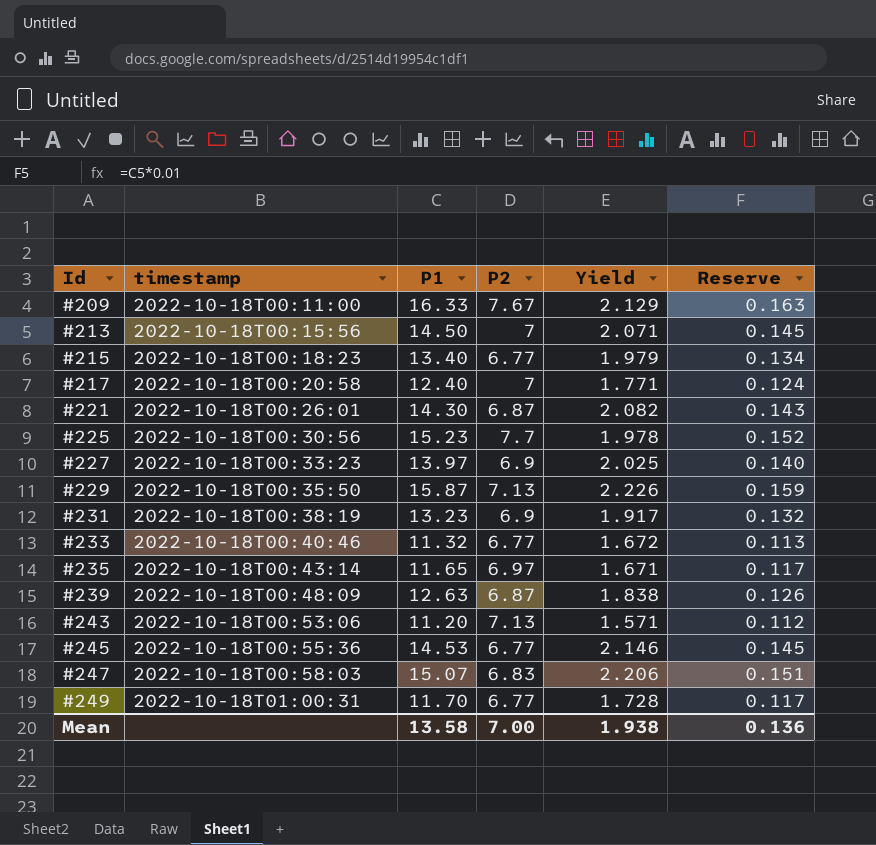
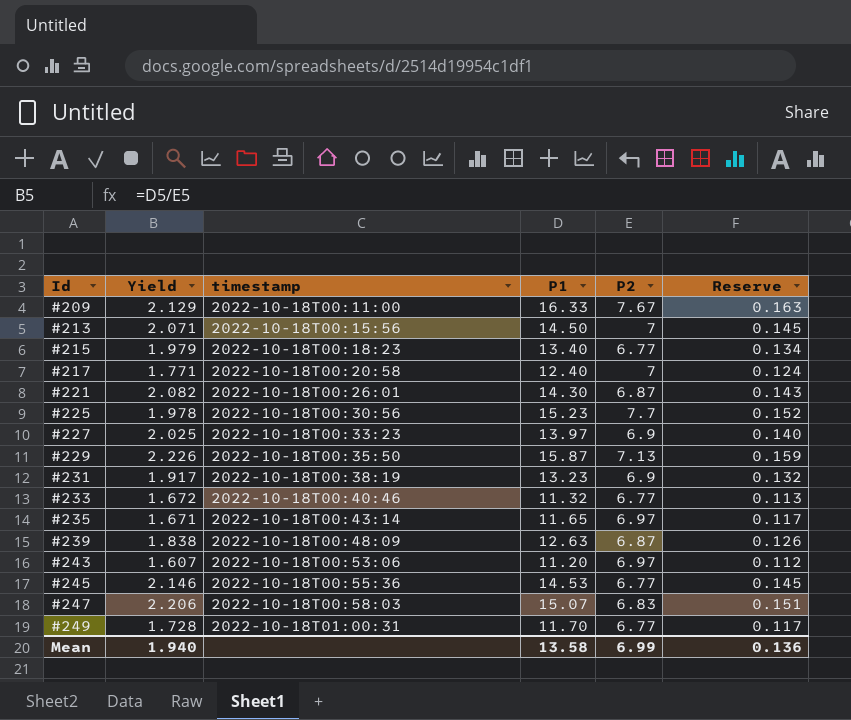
column Yield | position: 5 -> 2
#243 | Yield: 1.571 -> 1.607
#243 | P2: 7.13 -> 6.97
Mean | Yield: 1.938 -> 1.940
Mean | P2: 7.00 -> 6.99

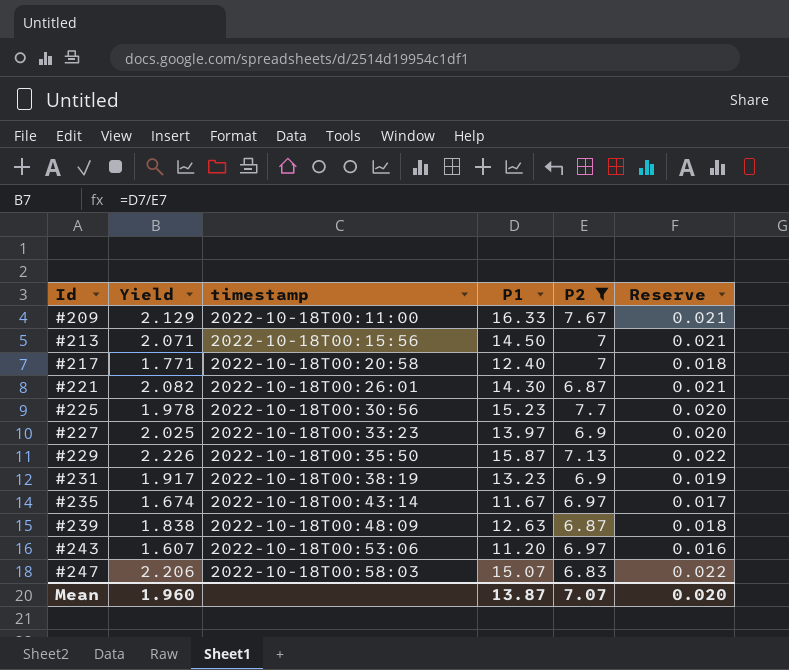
filter: none -> P2 != 6.77
column Reserve | formula: [P1] * 0.01 -> [Yield] * 0.01
#235 | Yield: 1.671 -> 1.674
#235 | P1: 11.65 -> 11.67
Mean | Yield: 1.940 -> 1.960
Mean | P1: 13.58 -> 13.87
Mean | P2: 6.99 -> 7.07
Mean | Reserve: 0.136 -> 0.020

